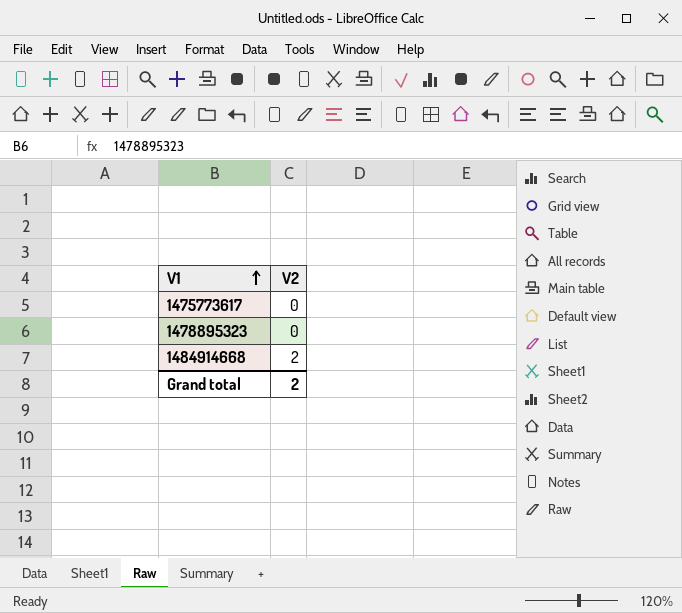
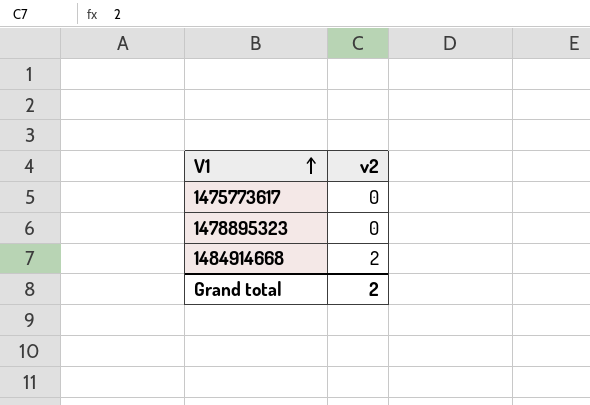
column name: V2 -> v2

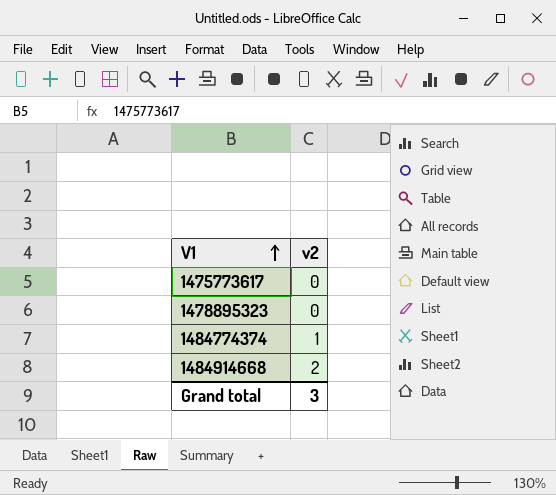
row 1484774374: none -> 1
Grand total | v2: 2 -> 3

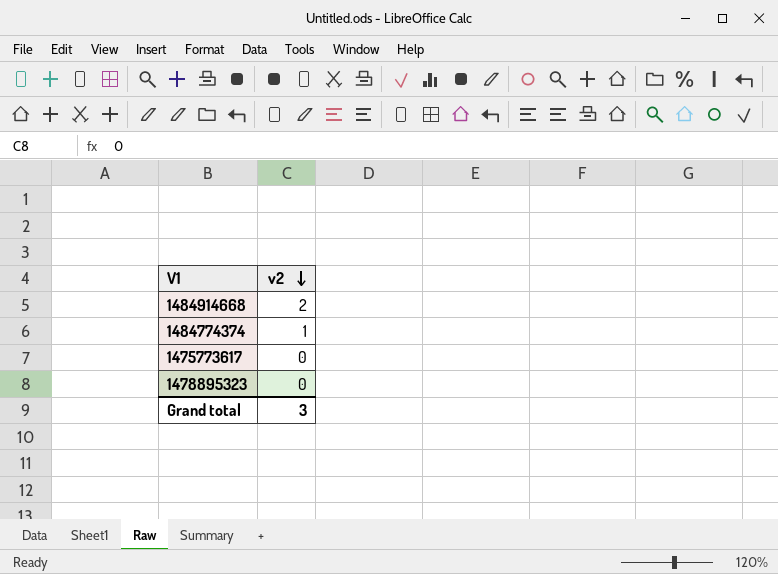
row order: V1 ascending -> v2 descending

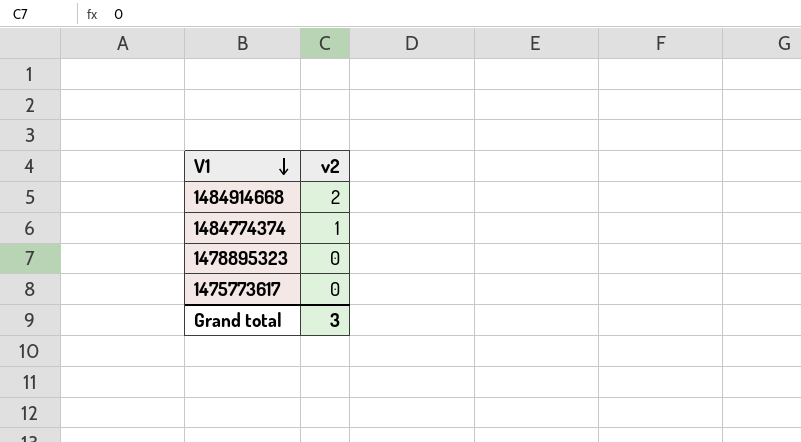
row order: v2 descending -> V1 descending

